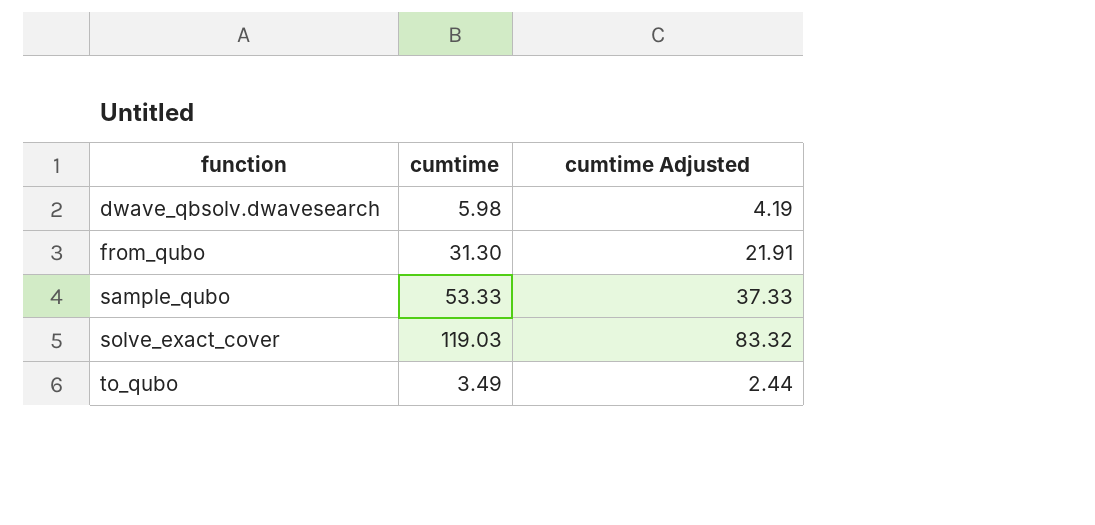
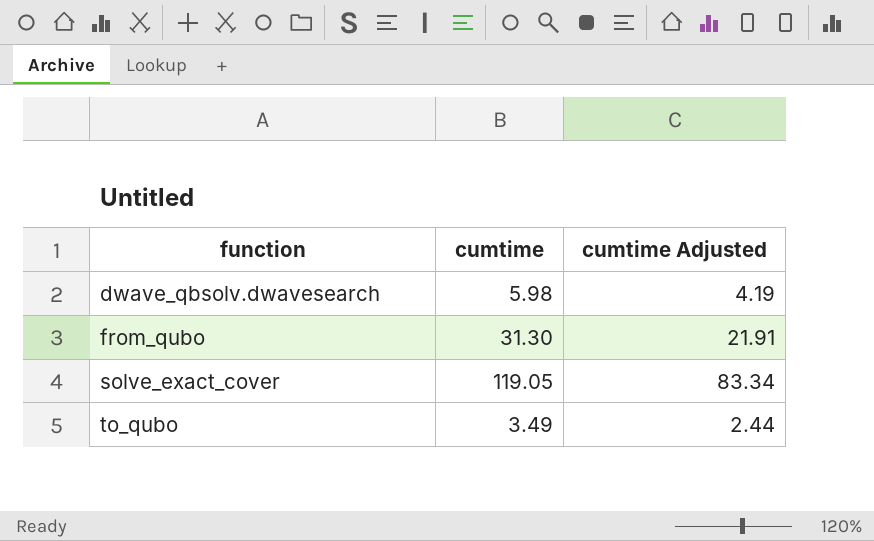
row sample_qubo: 53.33 | 37.33 -> none
solve_exact_cover | cumtime: 119.03 -> 119.05
solve_exact_cover | cumtime Adjusted: 83.32 -> 83.34

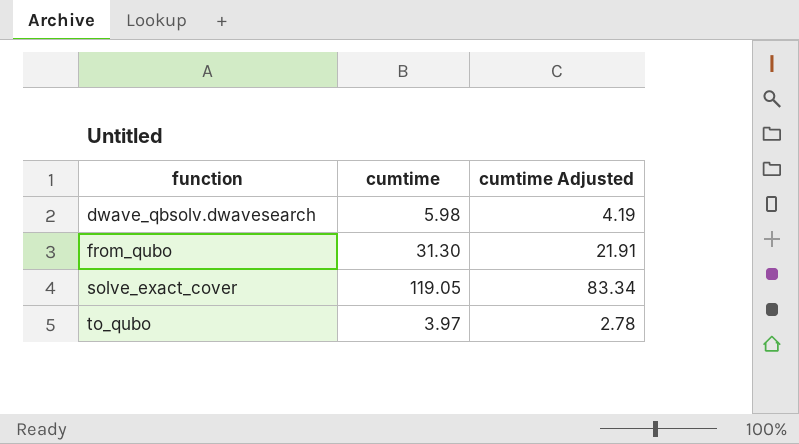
to_qubo | cumtime: 3.49 -> 3.97
to_qubo | cumtime Adjusted: 2.44 -> 2.78

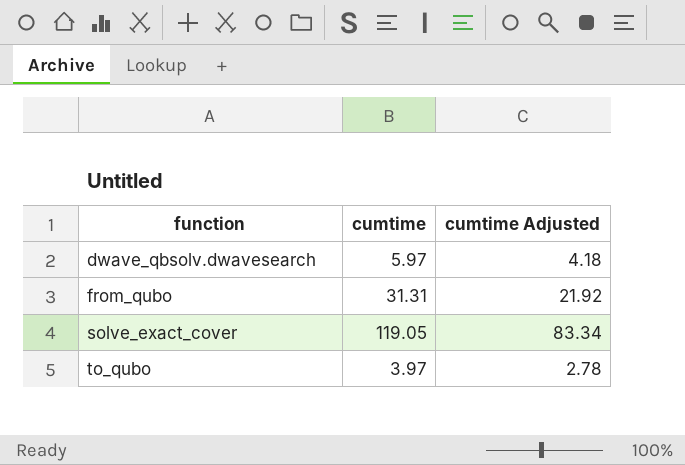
dwave_qbsolv.dwavesearch | cumtime: 5.98 -> 5.97
dwave_qbsolv.dwavesearch | cumtime Adjusted: 4.19 -> 4.18
from_qubo | cumtime: 31.30 -> 31.31
from_qubo | cumtime Adjusted: 21.91 -> 21.92

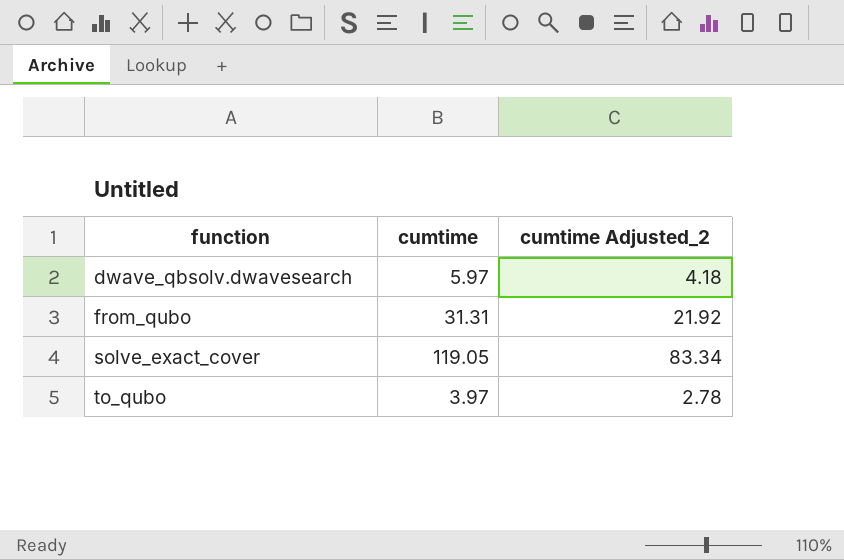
column name: cumtime Adjusted -> cumtime Adjusted_2

